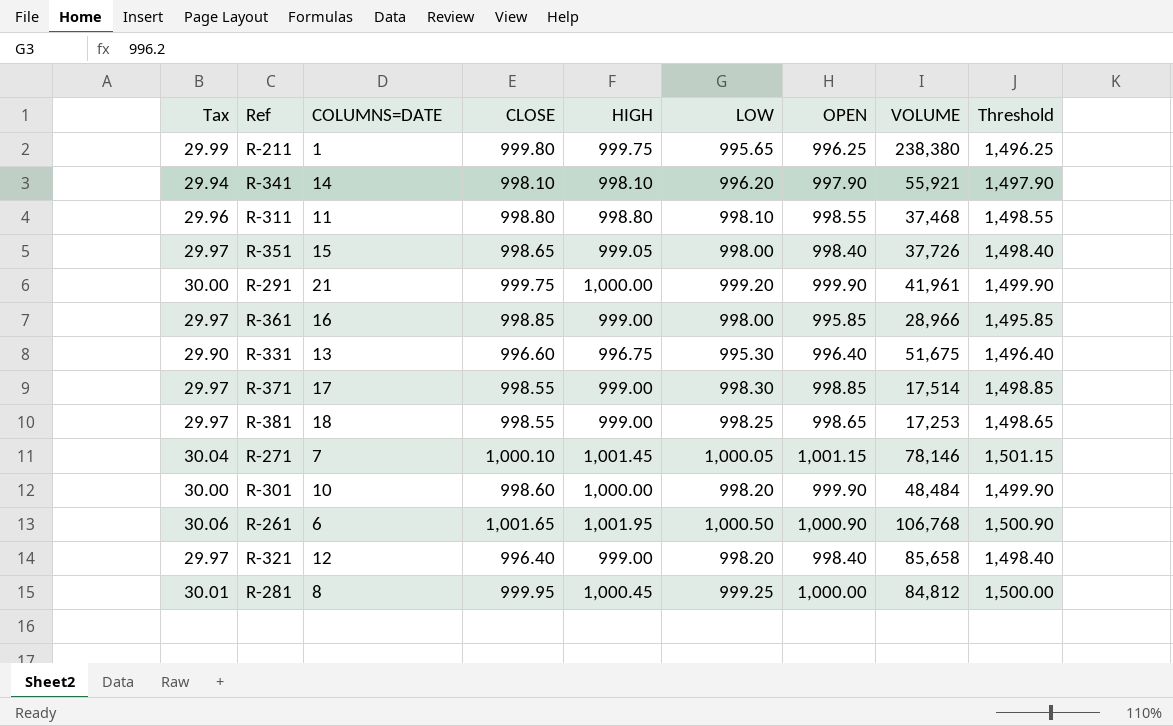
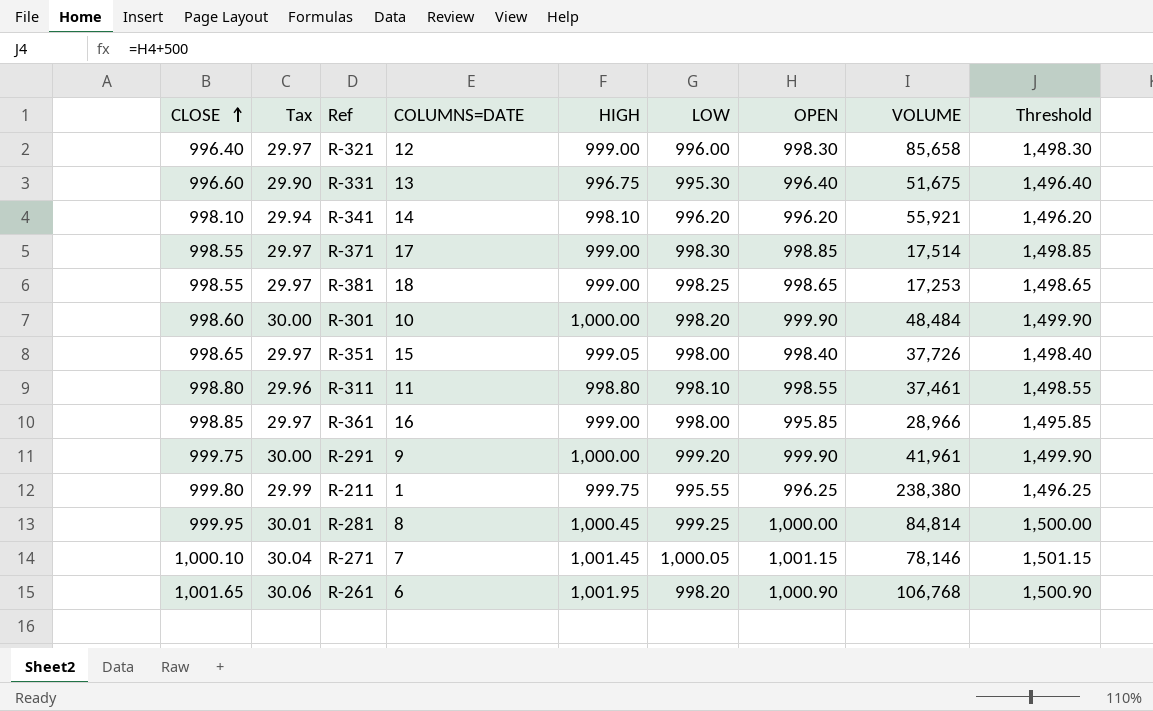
row order: none -> CLOSE ascending
column CLOSE | position: 4 -> 1
R-321 | LOW: 998.20 -> 996.00
R-321 | OPEN: 998.40 -> 998.30
R-321 | Threshold: 1,498.40 -> 1,498.30
R-341 | OPEN: 997.90 -> 996.20
R-341 | Threshold: 1,497.90 -> 1,496.20
R-311 | VOLUME: 37,468 -> 37,461
R-291 | COLUMNS=DATE: 21 -> 9
R-211 | LOW: 995.65 -> 995.55
R-281 | VOLUME: 84,812 -> 84,814
R-261 | LOW: 1,000.50 -> 998.20

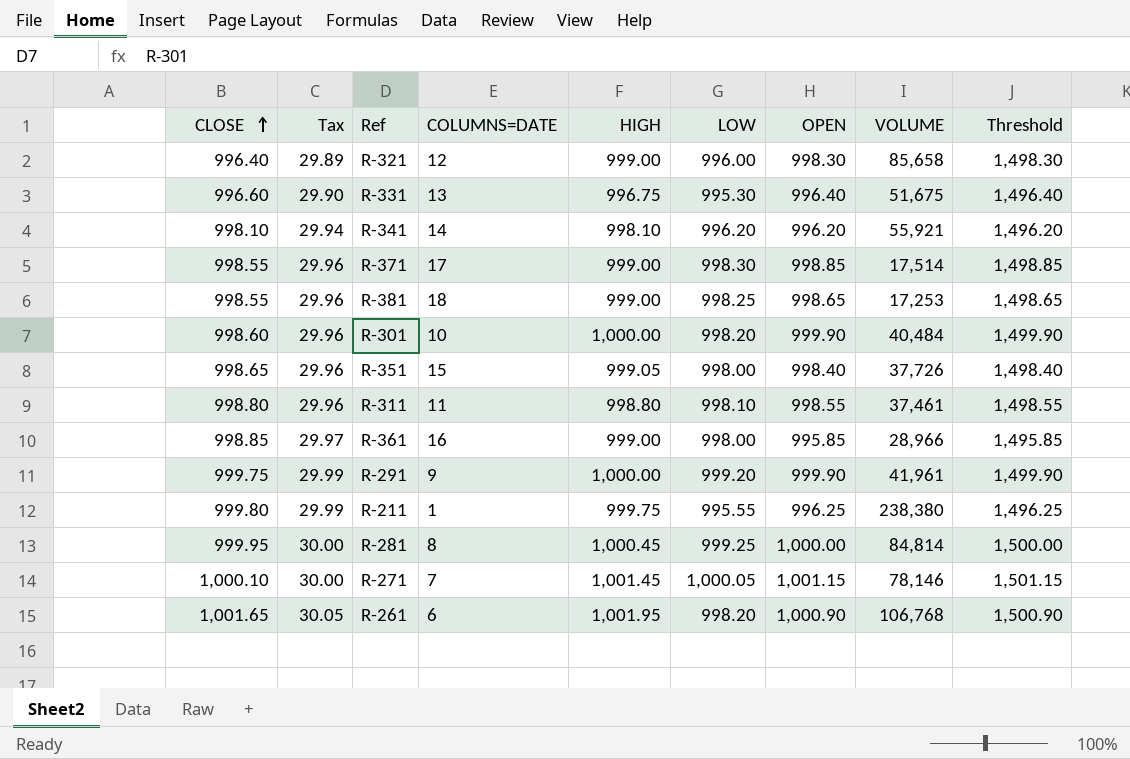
column Tax | formula: [HIGH] * 0.03 -> [CLOSE] * 0.03
R-301 | VOLUME: 48,484 -> 40,484

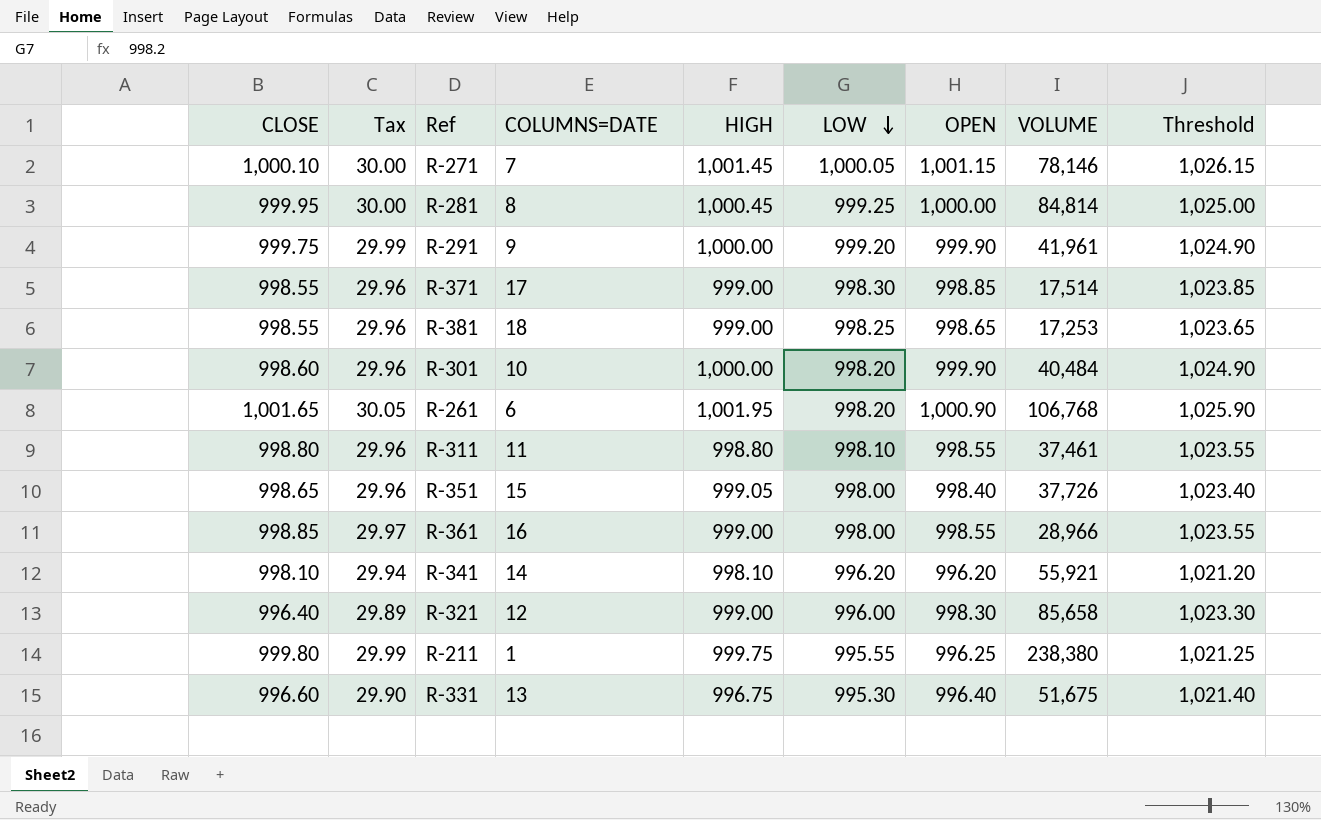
row order: CLOSE ascending -> LOW descending
column Threshold | formula: [OPEN] + 500 -> [OPEN] + 25
R-361 | OPEN: 995.85 -> 998.55

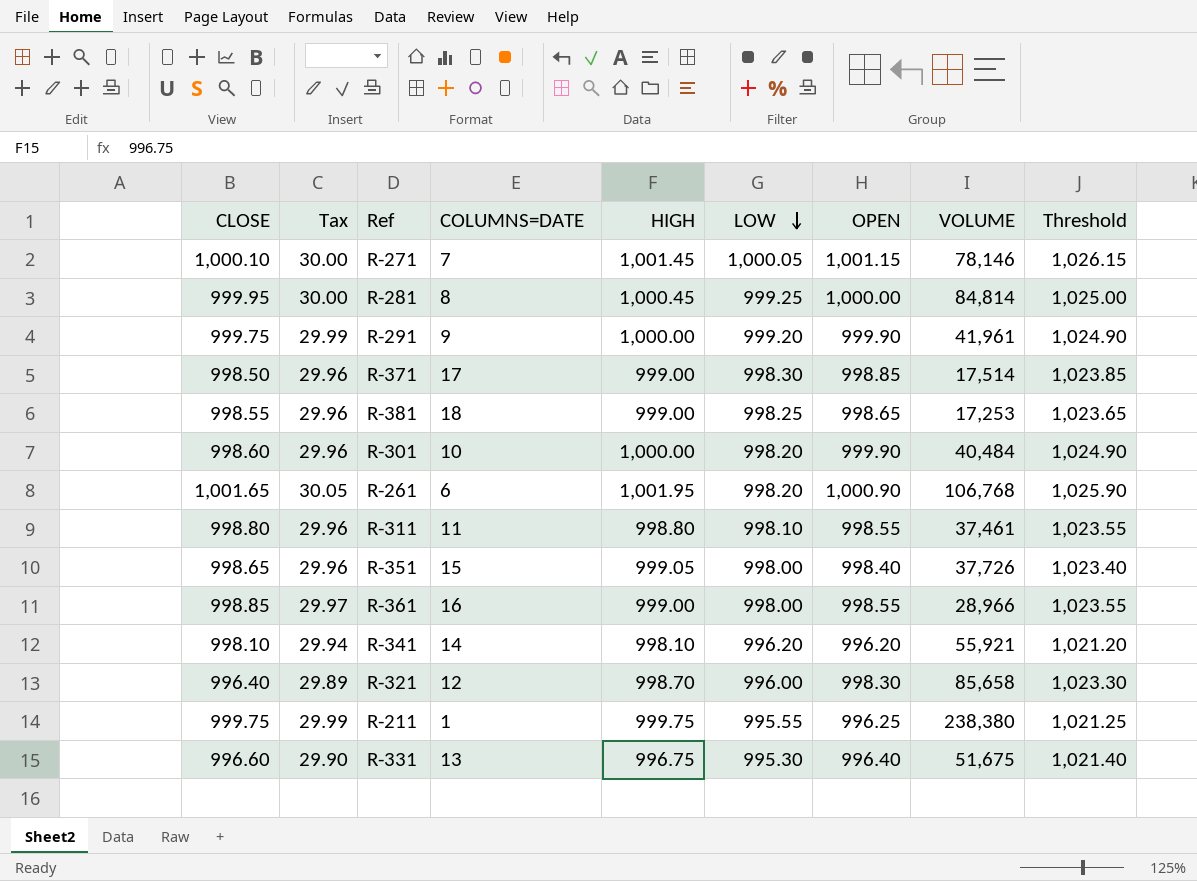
R-371 | CLOSE: 998.55 -> 998.50
R-321 | HIGH: 999.00 -> 998.70
R-211 | CLOSE: 999.80 -> 999.75

